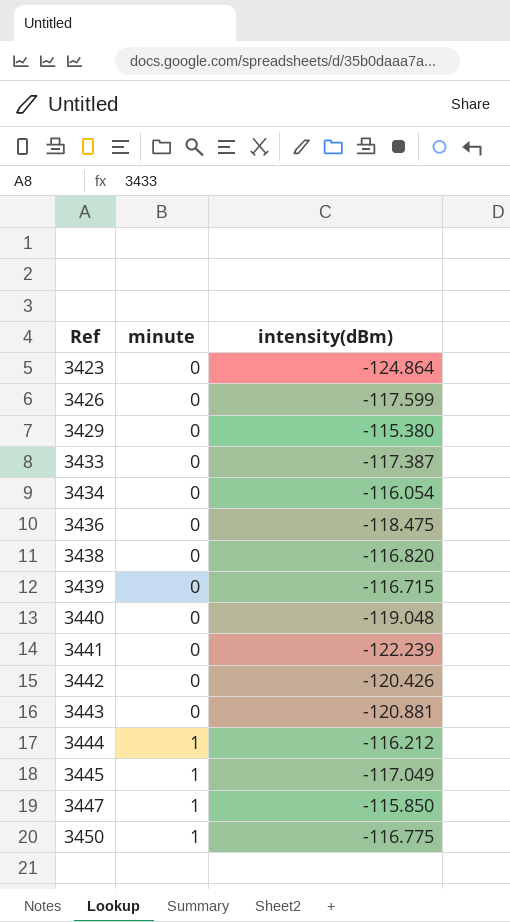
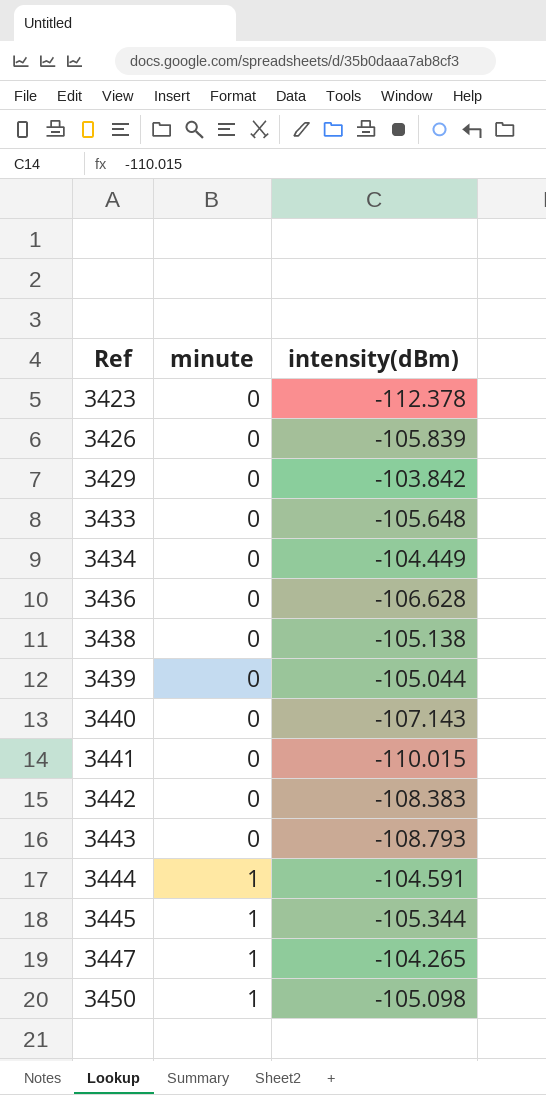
3423 | intensity(dBm): -124.864 -> -112.378
3426 | intensity(dBm): -117.599 -> -105.839
3429 | intensity(dBm): -115.380 -> -103.842
3433 | intensity(dBm): -117.387 -> -105.648
3434 | intensity(dBm): -116.054 -> -104.449
3436 | intensity(dBm): -118.475 -> -106.628
3438 | intensity(dBm): -116.820 -> -105.138
3439 | intensity(dBm): -116.715 -> -105.044
3440 | intensity(dBm): -119.048 -> -107.143
3441 | intensity(dBm): -122.239 -> -110.015
3442 | intensity(dBm): -120.426 -> -108.383
3443 | intensity(dBm): -120.881 -> -108.793
3444 | intensity(dBm): -116.212 -> -104.591
3445 | intensity(dBm): -117.049 -> -105.344
3447 | intensity(dBm): -115.850 -> -104.265
3450 | intensity(dBm): -116.775 -> -105.098

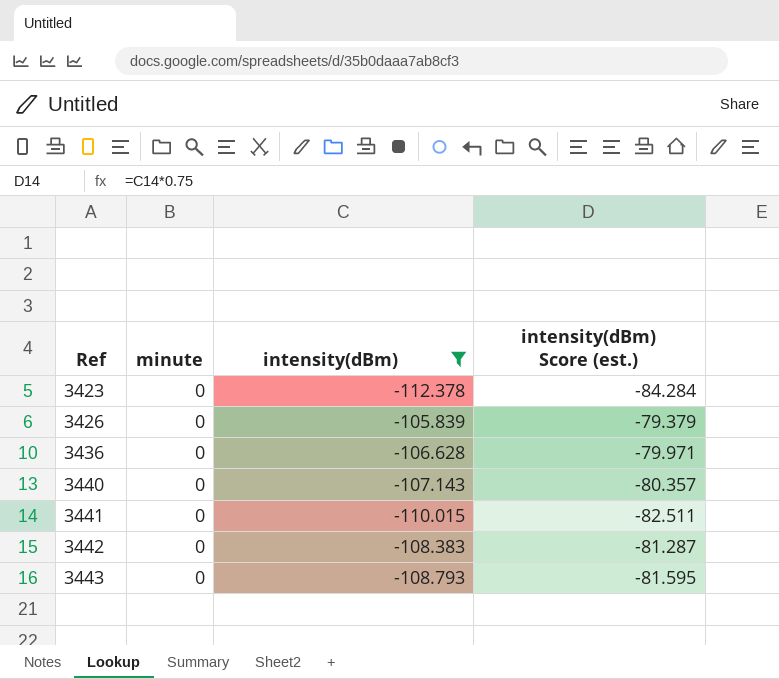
filter: none -> intensity(dBm) <= -105.839
column intensity(dBm) Score (est.) | formula: none -> [intensity(dBm)] * 0.75

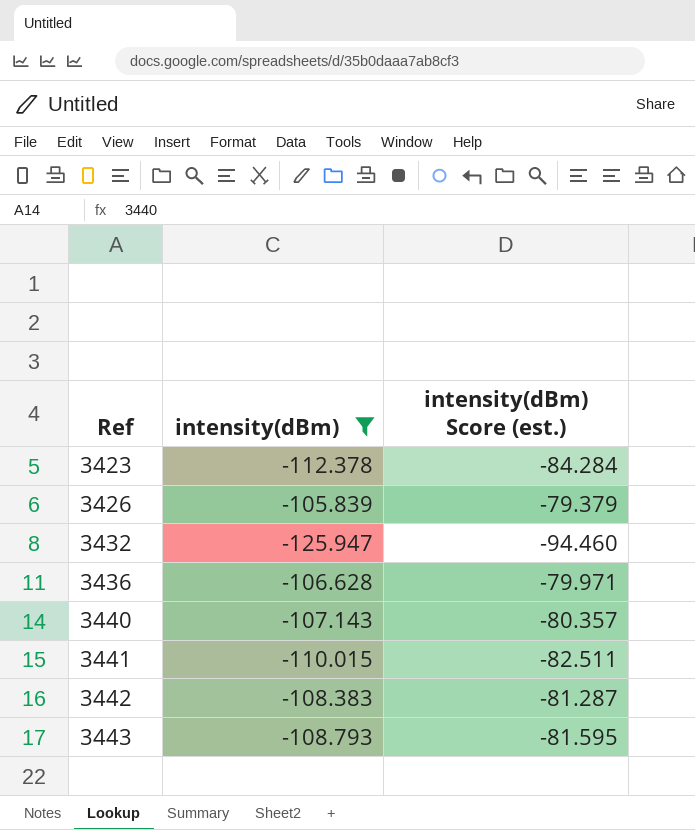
column minute | position: 2 -> none
row 3432: none -> -125.947 | -94.460

